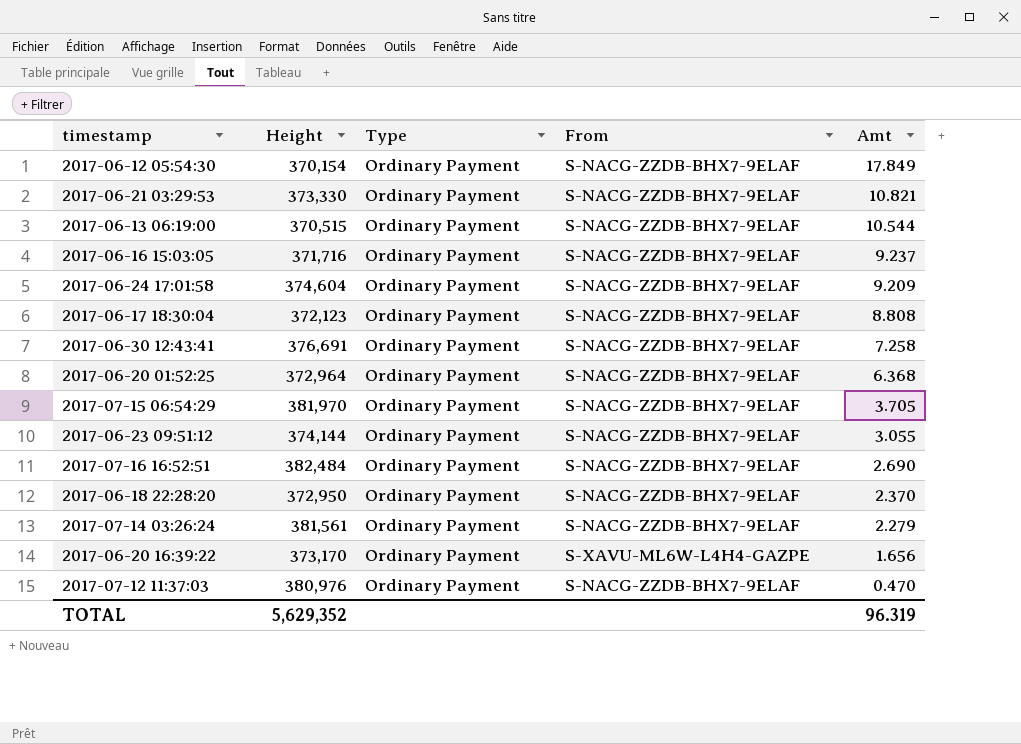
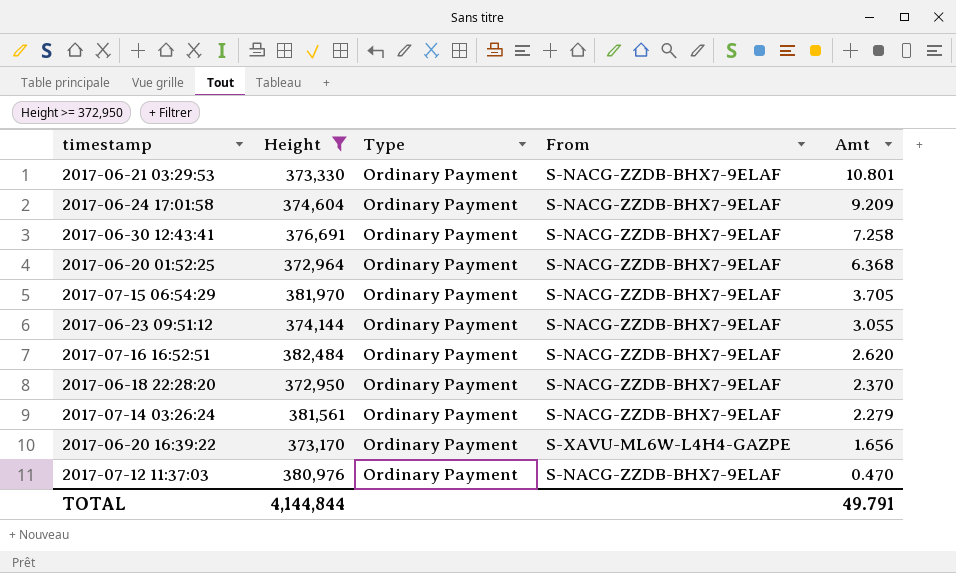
filter: none -> Height >= 372,950
2017-06-21 03:29:53 | Amt: 10.821 -> 10.801
2017-07-16 16:52:51 | Amt: 2.690 -> 2.620
TOTAL | Height: 5,629,352 -> 4,144,844
TOTAL | Amt: 96.319 -> 49.791

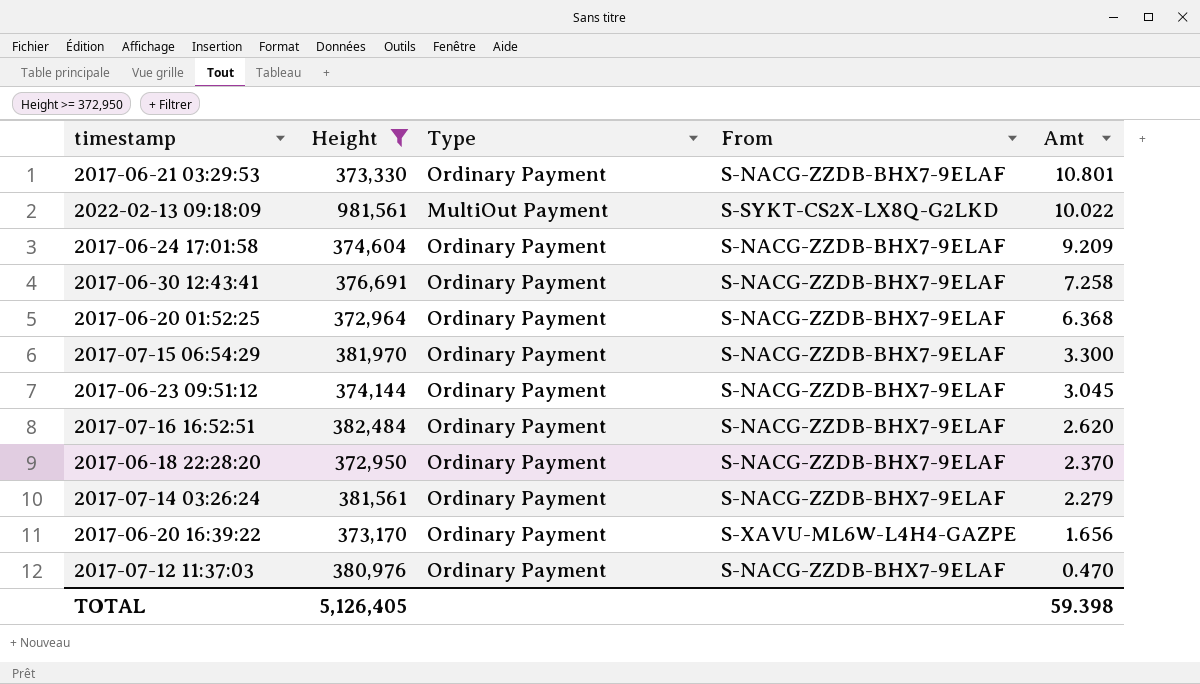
row 2022-02-13 09:18:09: none -> 981,561 | MultiOut Payment | S-SYKT-CS2X-LX8Q-G2LKD | 10.022
2017-07-15 06:54:29 | Amt: 3.705 -> 3.300
2017-06-23 09:51:12 | Amt: 3.055 -> 3.045
TOTAL | Height: 4,144,844 -> 5,126,405
TOTAL | Amt: 49.791 -> 59.398

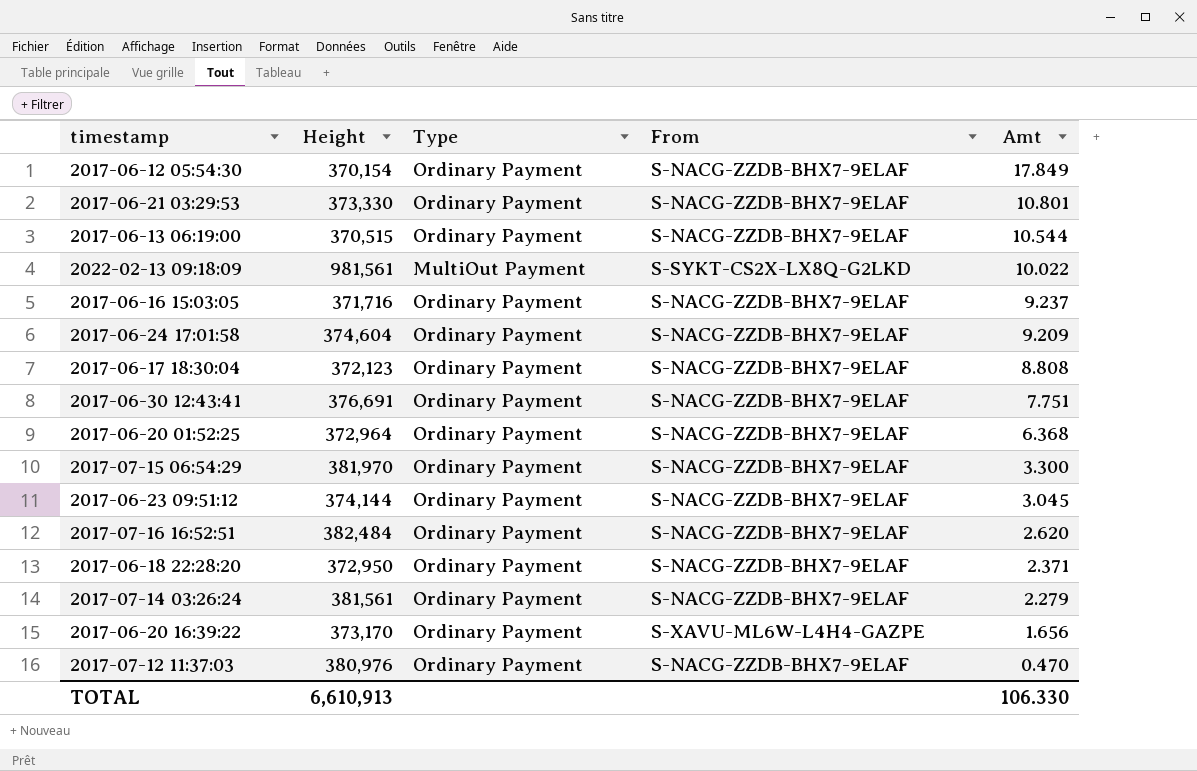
filter: Height >= 372,950 -> none
2017-06-30 12:43:41 | Amt: 7.258 -> 7.751
2017-06-18 22:28:20 | Amt: 2.370 -> 2.371
TOTAL | Height: 5,126,405 -> 6,610,913
TOTAL | Amt: 59.398 -> 106.330

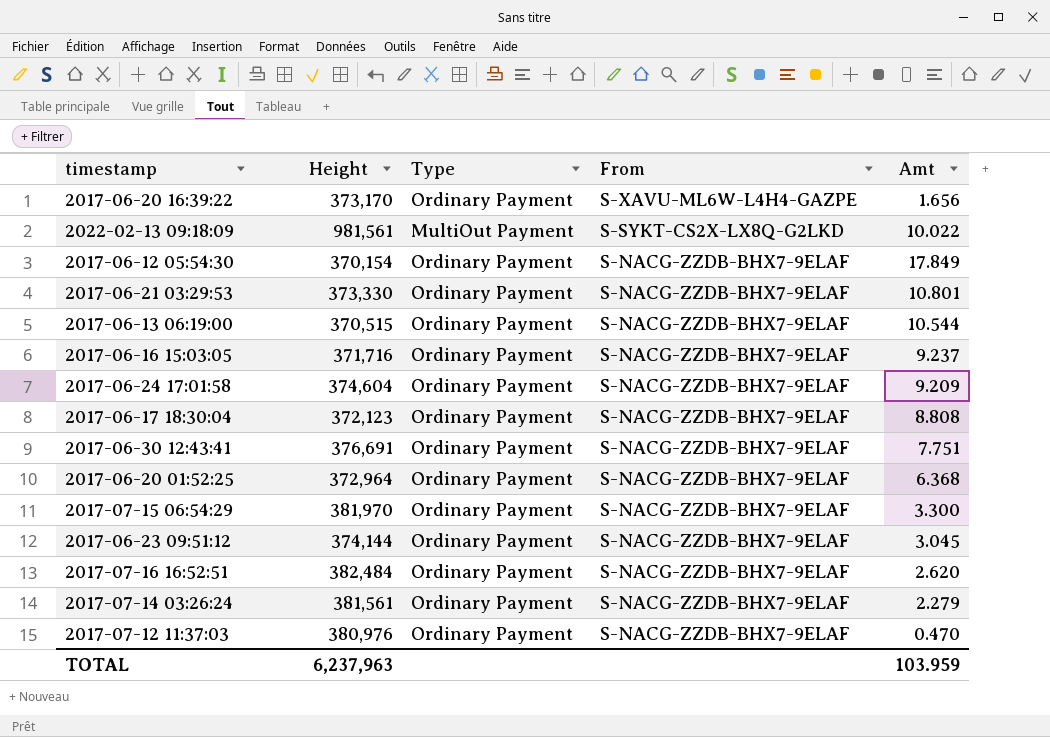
row order: Amt descending -> From descending
row 2017-06-18 22:28:20: 372,950 | Ordinary Payment | S-NACG-ZZDB-BHX7-9ELAF | 2.371 -> none
TOTAL | Height: 6,610,913 -> 6,237,963
TOTAL | Amt: 106.330 -> 103.959

